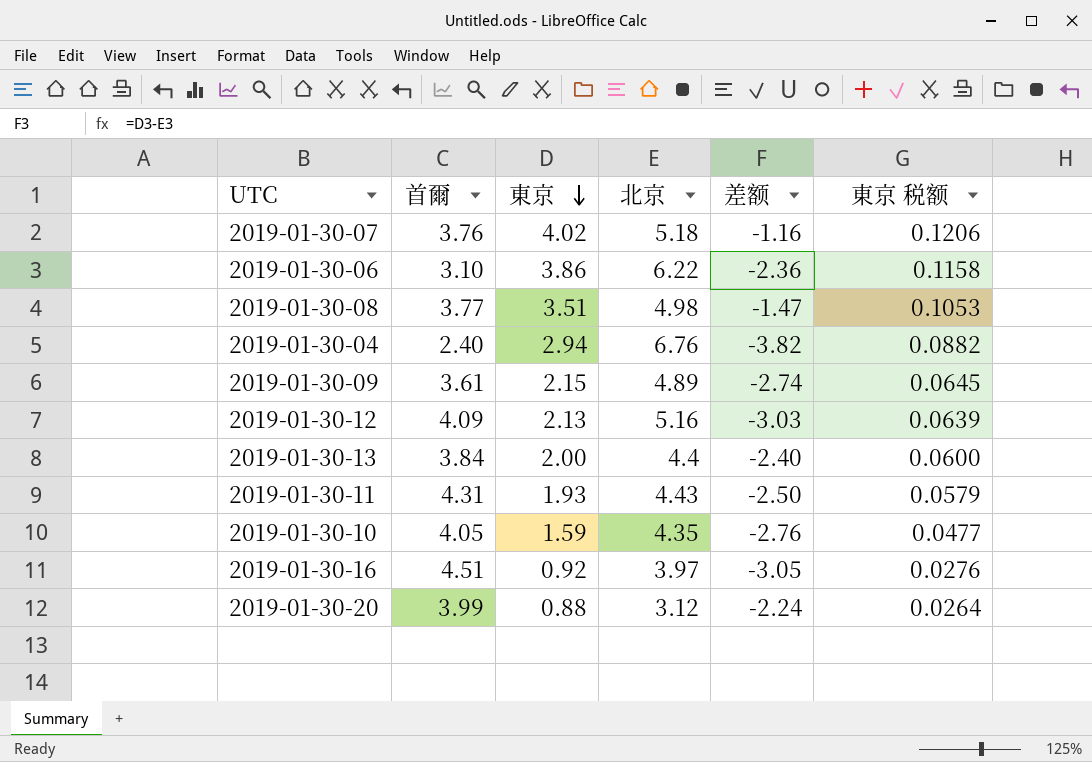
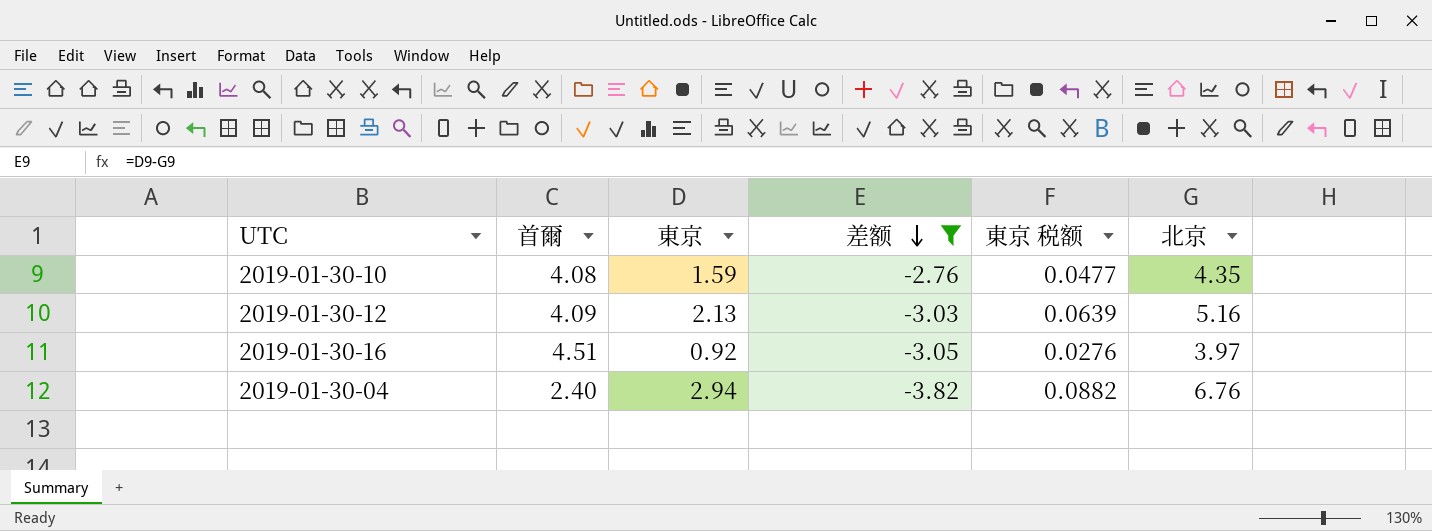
filter: none -> 差额 <= -2.76
row order: 東京 descending -> 差额 descending
column 北京 | position: 4 -> 6
2019-01-30-10 | 首爾: 4.05 -> 4.08

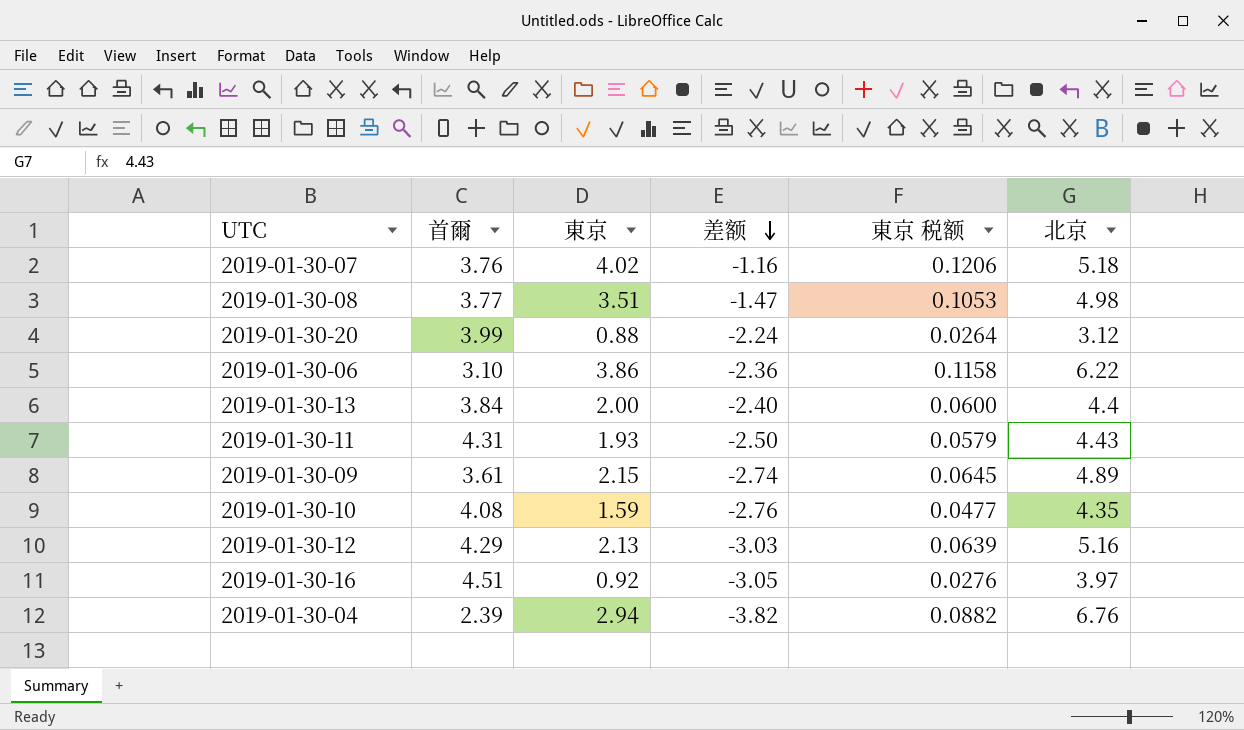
filter: 差额 <= -2.76 -> none
2019-01-30-12 | 首爾: 4.09 -> 4.29
2019-01-30-04 | 首爾: 2.40 -> 2.39

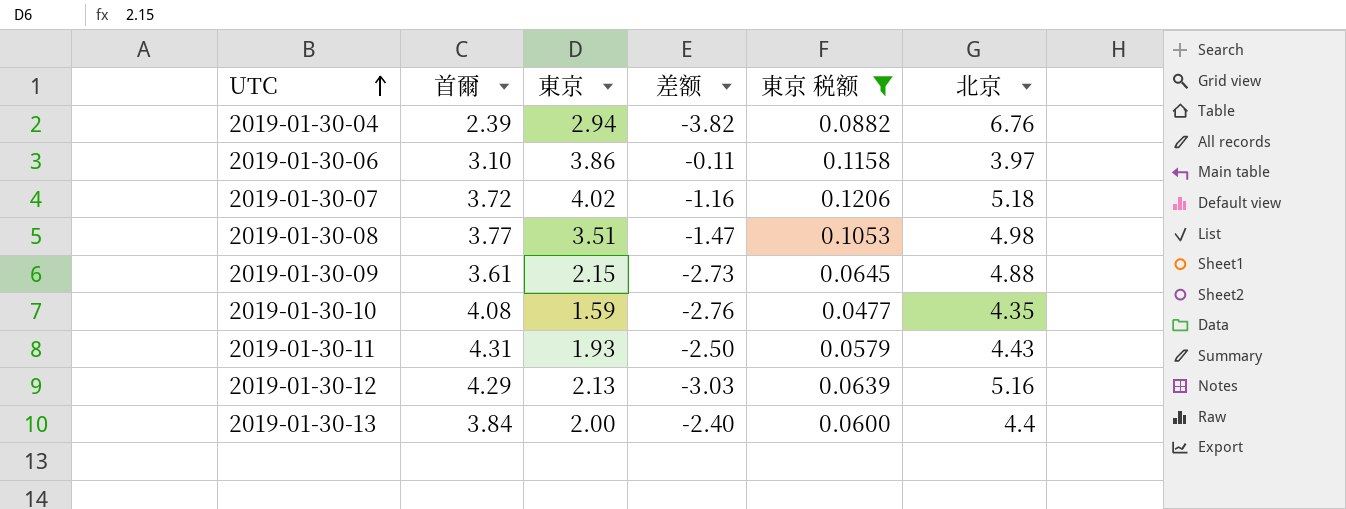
filter: none -> 東京 税额 >= 0.0477
row order: 差额 descending -> UTC ascending
2019-01-30-06 | 差额: -2.36 -> -0.11
2019-01-30-06 | 北京: 6.22 -> 3.97
2019-01-30-07 | 首爾: 3.76 -> 3.72
2019-01-30-09 | 差额: -2.74 -> -2.73
2019-01-30-09 | 北京: 4.89 -> 4.88

